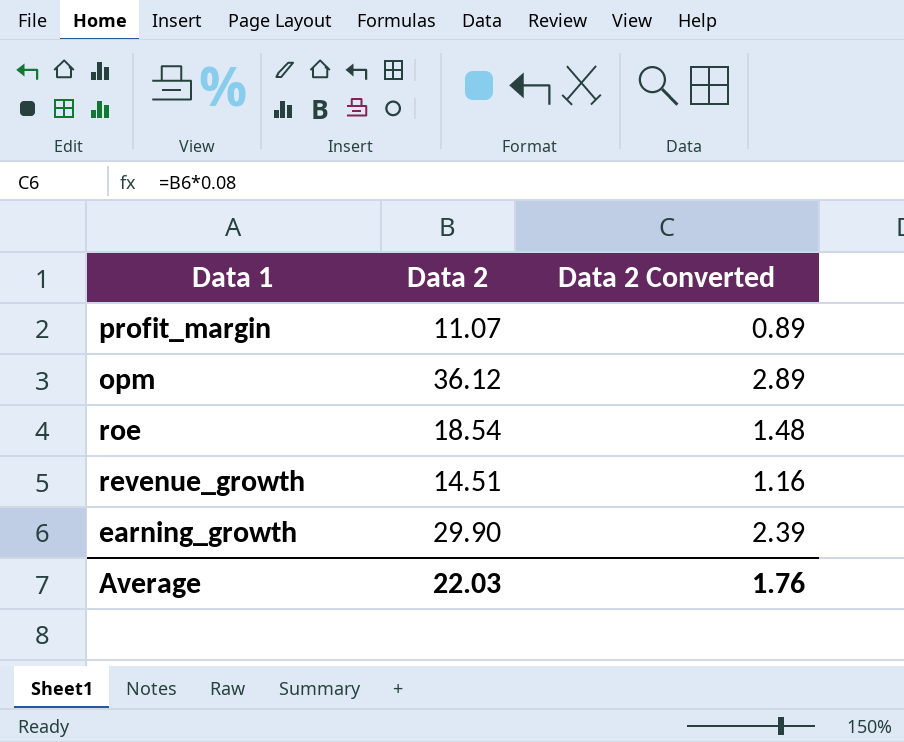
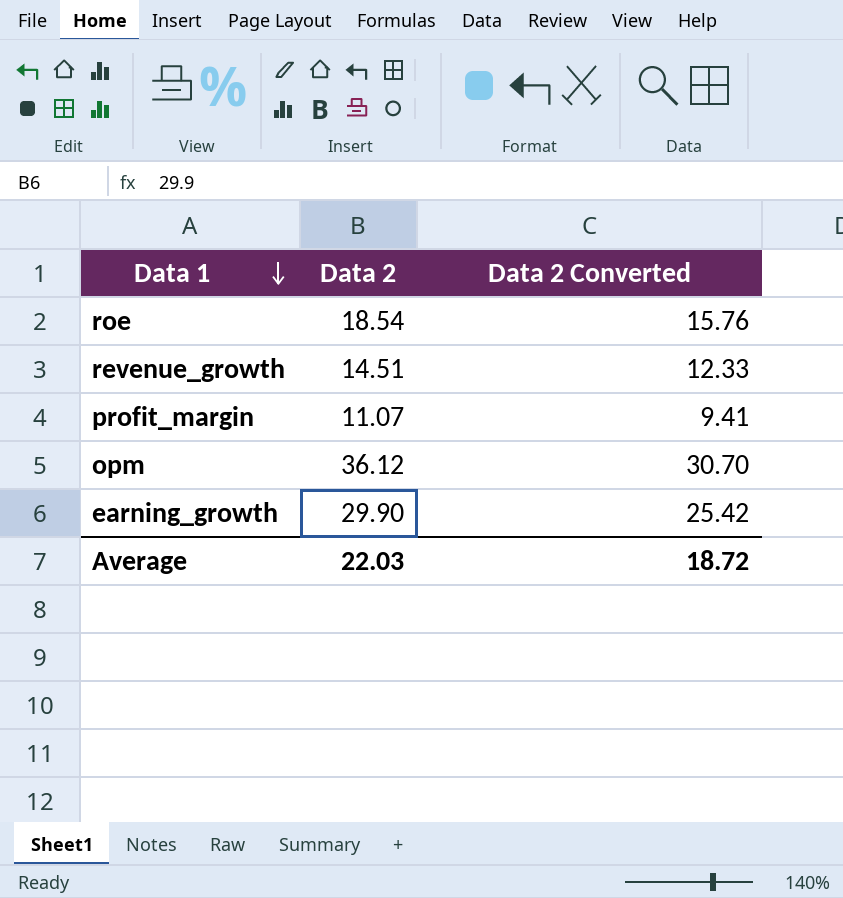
row order: none -> Data 1 descending
column Data 2 Converted | formula: [Data 2] * 0.08 -> [Data 2] * 0.85
Average | Data 2 Converted: 1.76 -> 18.72

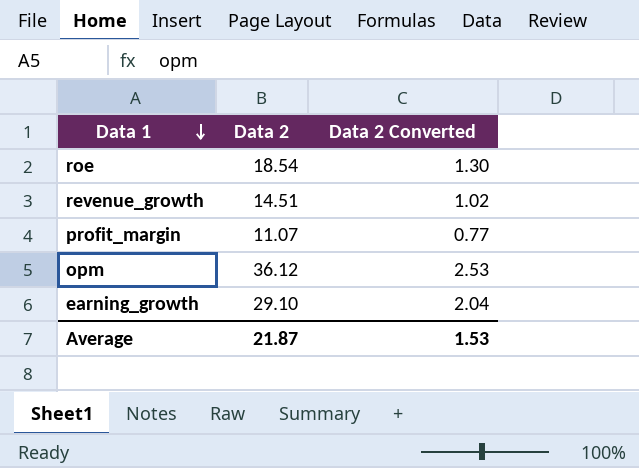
column Data 2 Converted | formula: [Data 2] * 0.85 -> [Data 2] * 0.07
earning_growth | Data 2: 29.90 -> 29.10
Average | Data 2: 22.03 -> 21.87
Average | Data 2 Converted: 18.72 -> 1.53

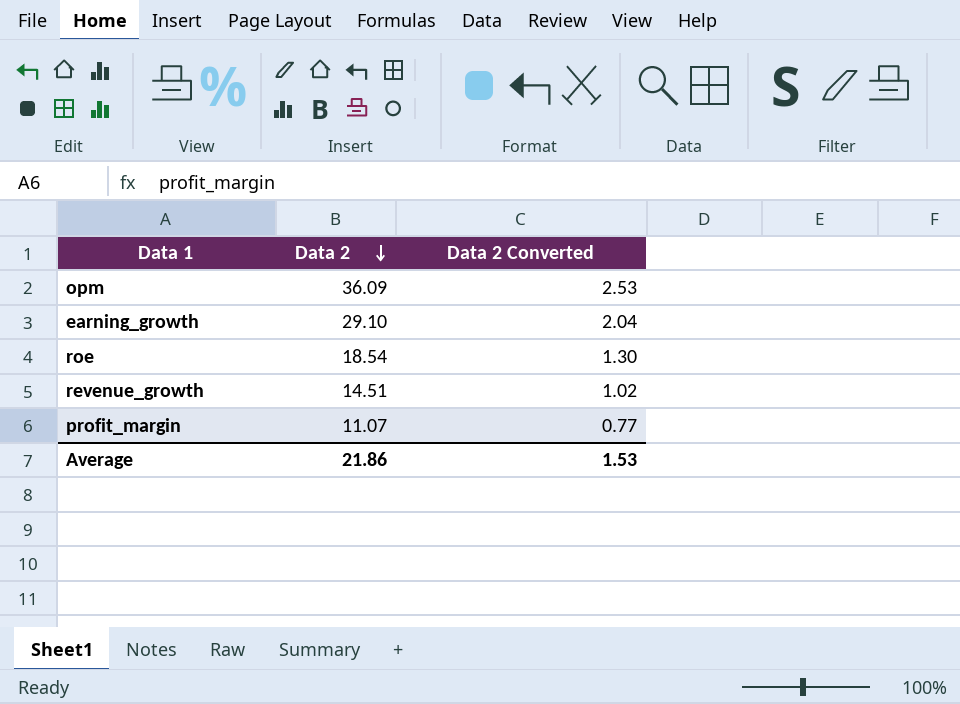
row order: Data 1 descending -> Data 2 descending
opm | Data 2: 36.12 -> 36.09
Average | Data 2: 21.87 -> 21.86

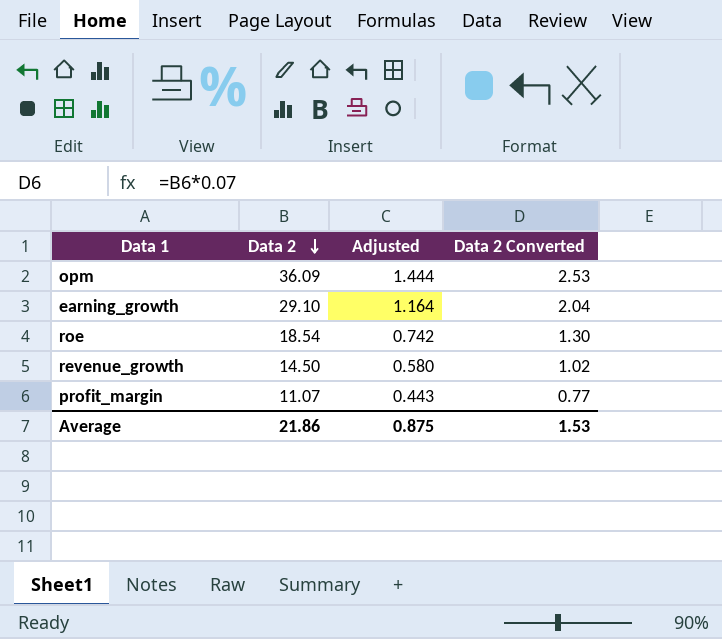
column Adjusted | formula: none -> [Data 2] * 0.04
revenue_growth | Data 2: 14.51 -> 14.50

